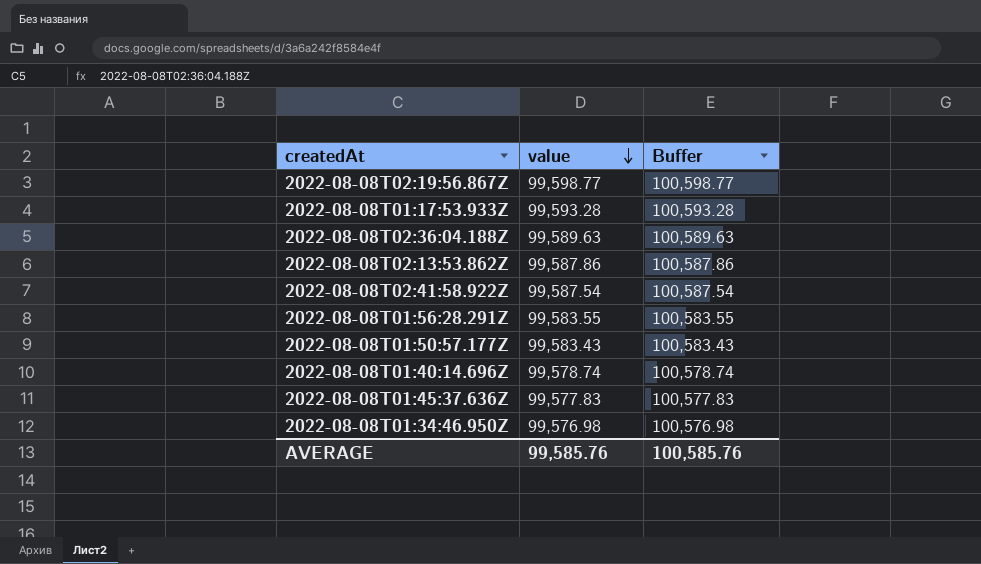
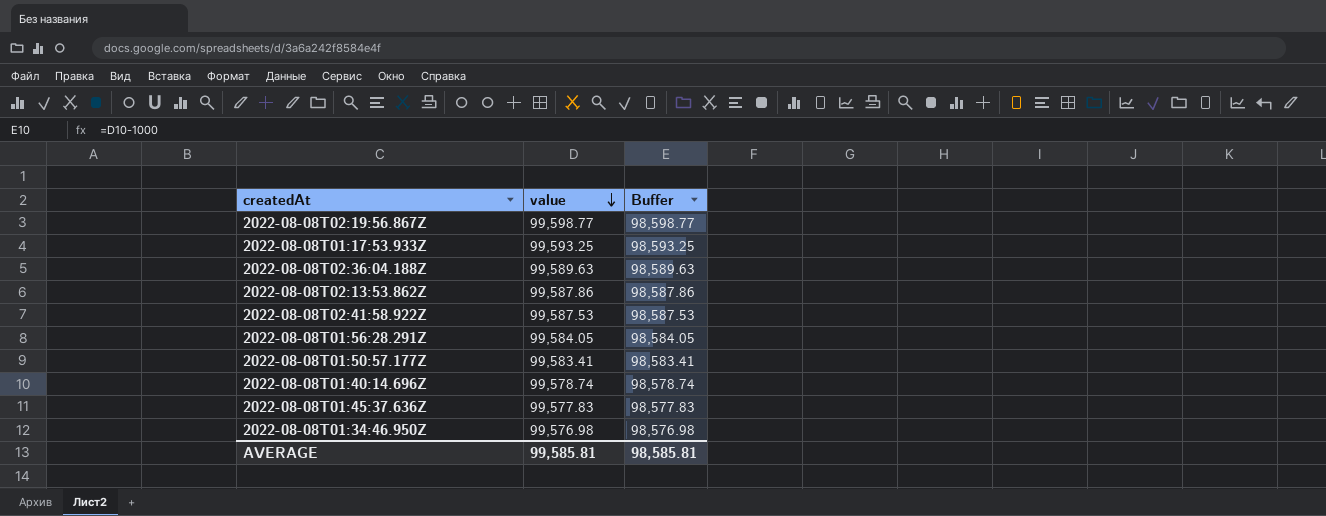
column Buffer | formula: [value] + 1000 -> [value] - 1000
2022-08-08T01:17:53.933Z | value: 99,593.28 -> 99,593.25
2022-08-08T02:41:58.922Z | value: 99,587.54 -> 99,587.53
2022-08-08T01:56:28.291Z | value: 99,583.55 -> 99,584.05
2022-08-08T01:50:57.177Z | value: 99,583.43 -> 99,583.41
AVERAGE | value: 99,585.76 -> 99,585.81
AVERAGE | Buffer: 100,585.76 -> 98,585.81

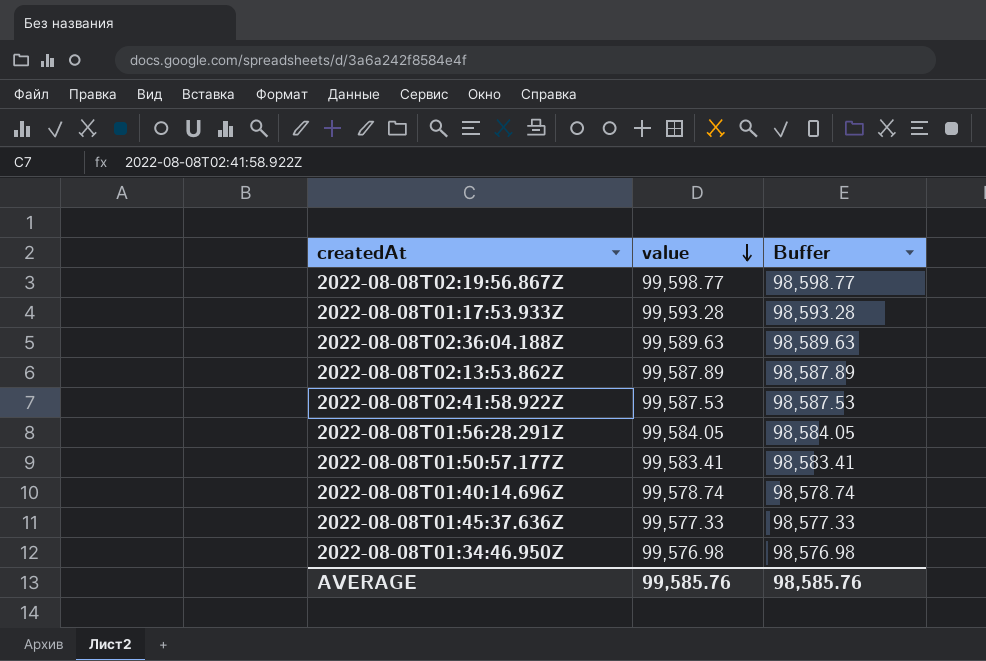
2022-08-08T01:17:53.933Z | value: 99,593.25 -> 99,593.28
2022-08-08T01:17:53.933Z | Buffer: 98,593.25 -> 98,593.28
2022-08-08T02:13:53.862Z | value: 99,587.86 -> 99,587.89
2022-08-08T02:13:53.862Z | Buffer: 98,587.86 -> 98,587.89
2022-08-08T01:45:37.636Z | value: 99,577.83 -> 99,577.33
2022-08-08T01:45:37.636Z | Buffer: 98,577.83 -> 98,577.33
AVERAGE | value: 99,585.81 -> 99,585.76
AVERAGE | Buffer: 98,585.81 -> 98,585.76

